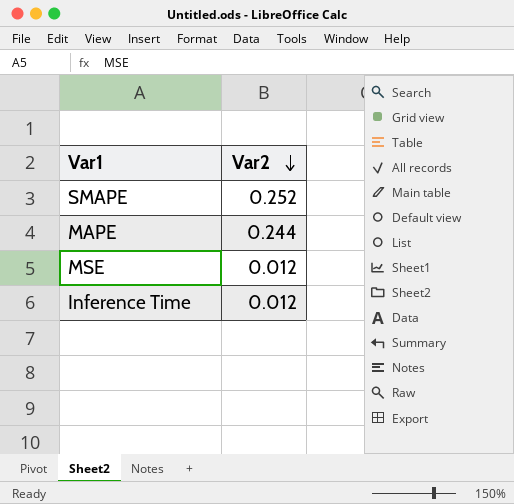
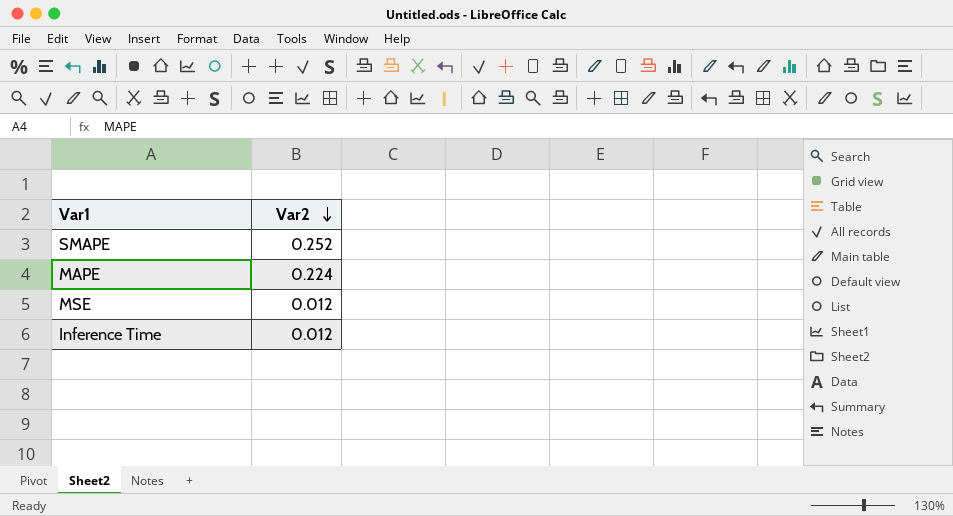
MAPE | Var2: 0.244 -> 0.224

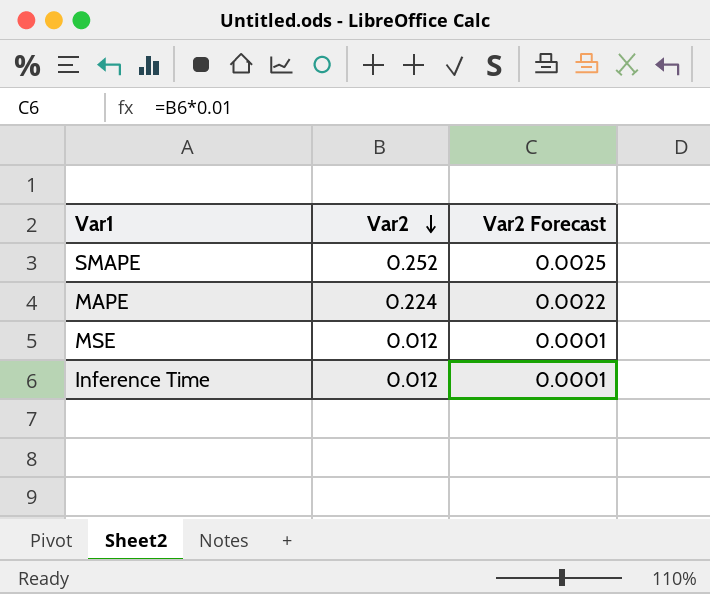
column Var2 Forecast | formula: none -> [Var2] * 0.01

